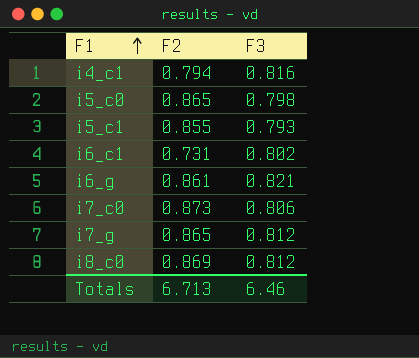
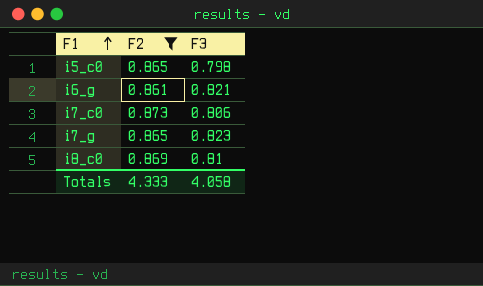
filter: none -> F2 >= 0.861
i7_g | F3: 0.812 -> 0.823
i8_c0 | F3: 0.812 -> 0.81
Totals | F2: 6.713 -> 4.333
Totals | F3: 6.46 -> 4.058

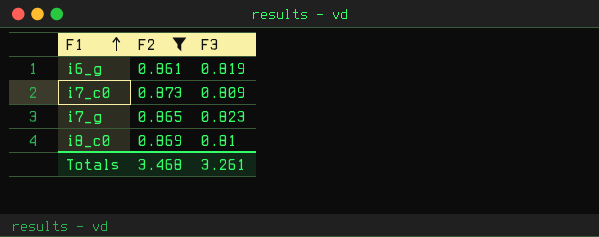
row i5_c0: 0.865 | 0.798 -> none
i6_g | F3: 0.821 -> 0.819
i7_c0 | F3: 0.806 -> 0.809
Totals | F2: 4.333 -> 3.468
Totals | F3: 4.058 -> 3.261

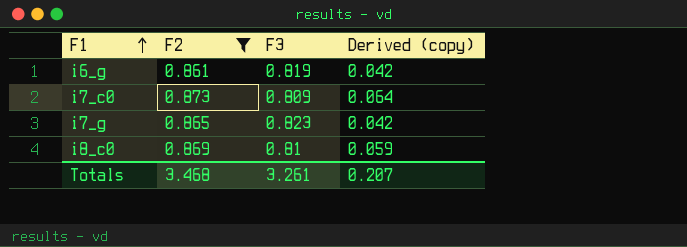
column Derived (copy) | formula: none -> [F2] - [F3]

